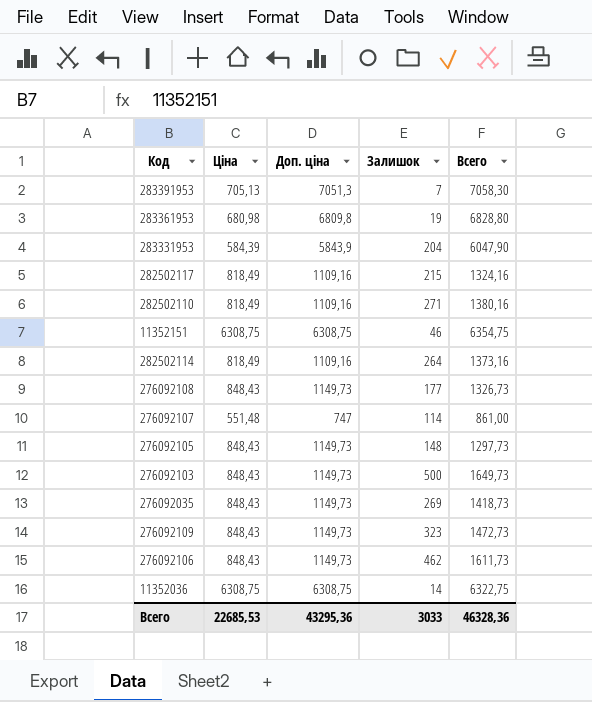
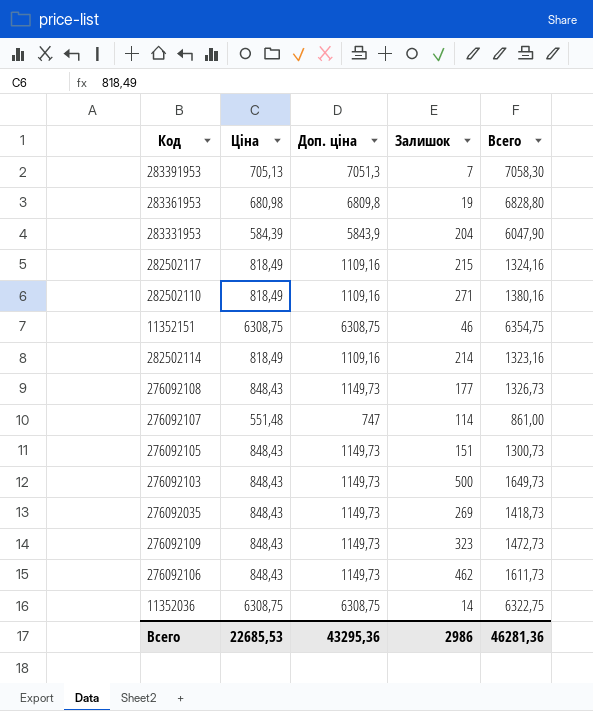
282502114 | Залишок: 264 -> 214
282502114 | Всего: 1373,16 -> 1323,16
276092105 | Залишок: 148 -> 151
276092105 | Всего: 1297,73 -> 1300,73
Всего | Залишок: 3033 -> 2986
Всего | Всего: 46328,36 -> 46281,36

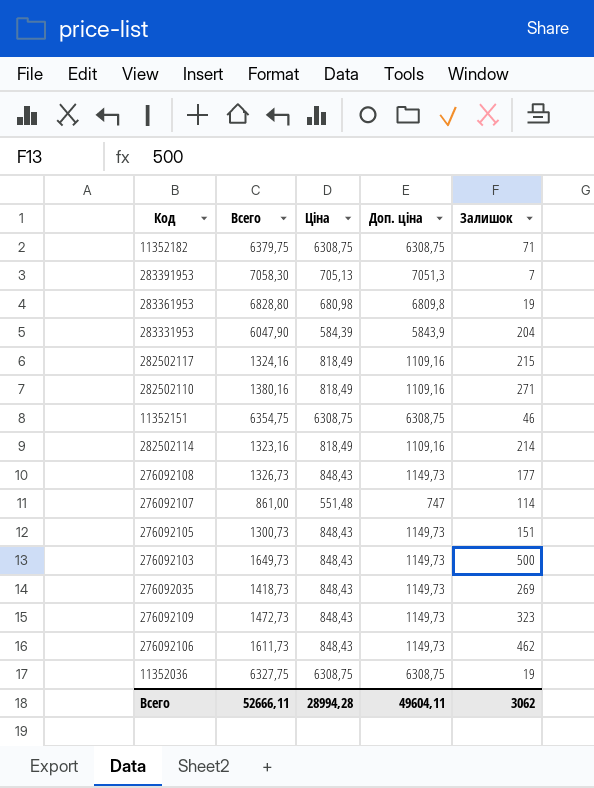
column Всего | position: 5 -> 2
row 11352182: none -> 6379,75 | 6308,75 | 6308,75 | 71
11352036 | Всего: 6322,75 -> 6327,75
11352036 | Залишок: 14 -> 19
Всего | Всего: 46281,36 -> 52666,11
Всего | Ціна: 22685,53 -> 28994,28
Всего | Доп. ціна: 43295,36 -> 49604,11
Всего | Залишок: 2986 -> 3062

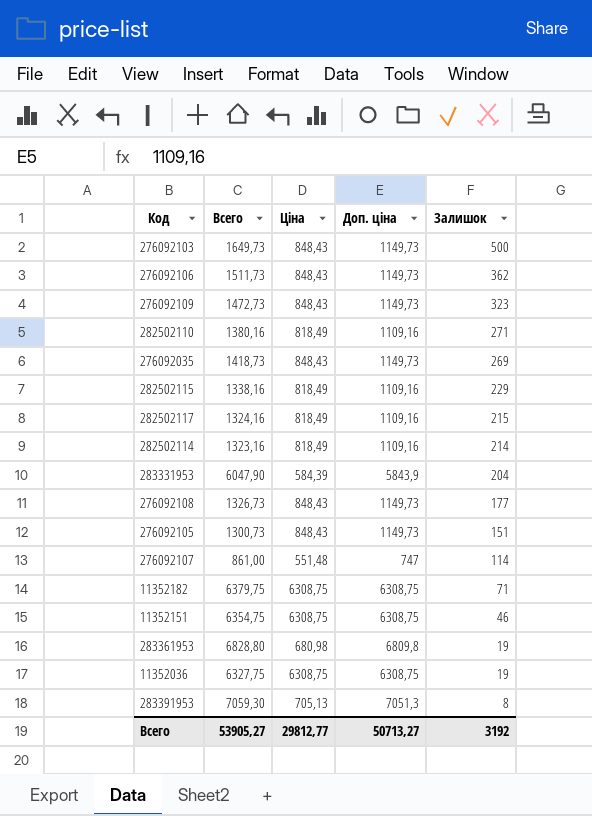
row order: none -> Залишок descending
276092106 | Всего: 1611,73 -> 1511,73
276092106 | Залишок: 462 -> 362
row 282502115: none -> 1338,16 | 818,49 | 1109,16 | 229
283391953 | Всего: 7058,30 -> 7059,30
283391953 | Залишок: 7 -> 8
Всего | Всего: 52666,11 -> 53905,27
Всего | Ціна: 28994,28 -> 29812,77
Всего | Доп. ціна: 49604,11 -> 50713,27
Всего | Залишок: 3062 -> 3192

